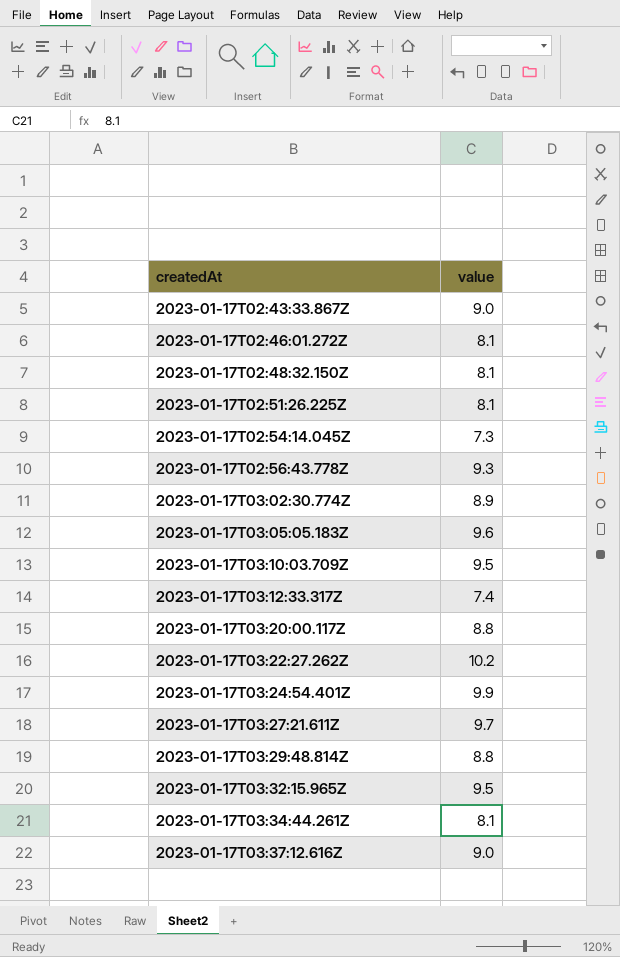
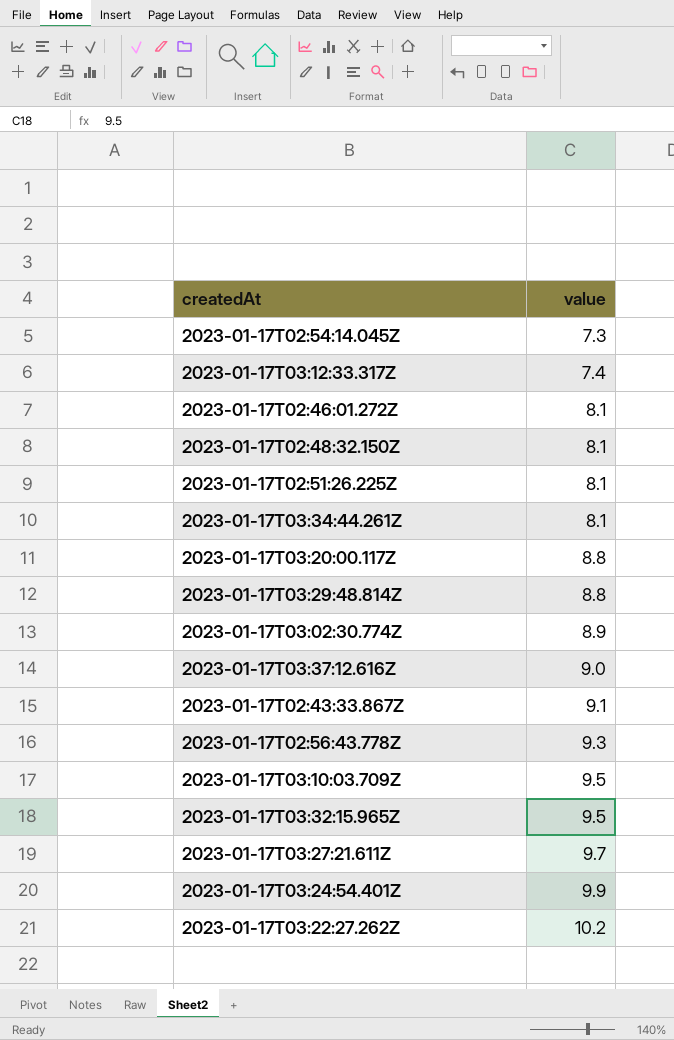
row order: createdAt ascending -> value ascending
row 2023-01-17T03:05:05.183Z: 9.6 -> none
2023-01-17T02:43:33.867Z | value: 9.0 -> 9.1

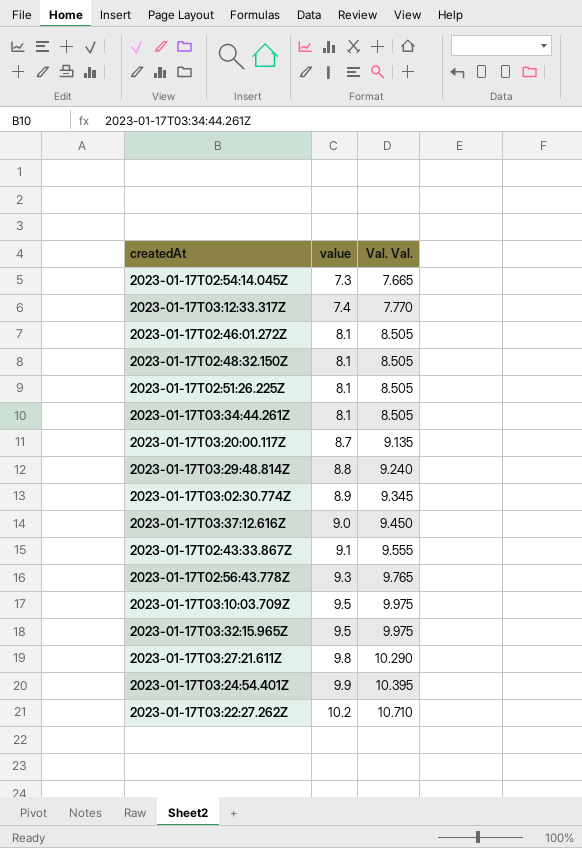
column Val. Val. | formula: none -> [value] * 1.05
2023-01-17T03:20:00.117Z | value: 8.8 -> 8.7
2023-01-17T03:27:21.611Z | value: 9.7 -> 9.8

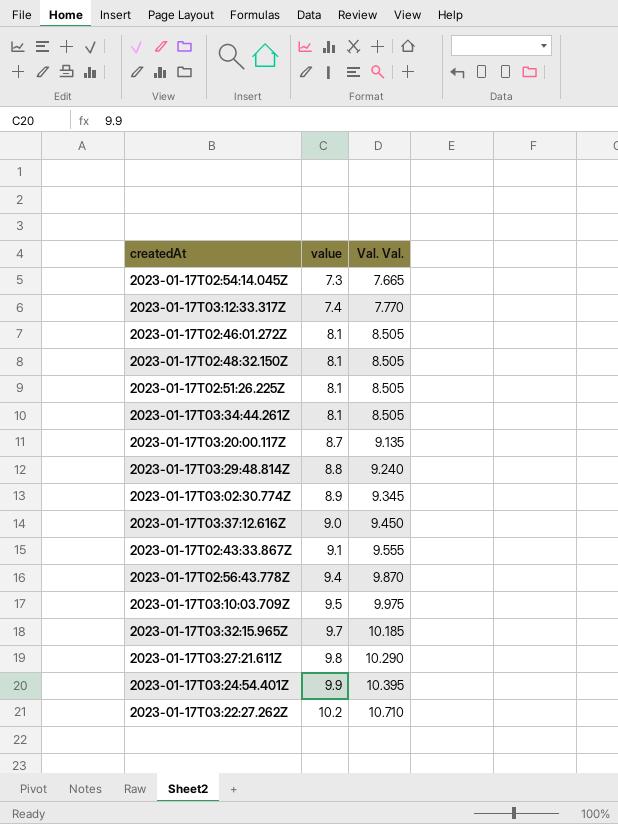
2023-01-17T02:56:43.778Z | value: 9.3 -> 9.4
2023-01-17T02:56:43.778Z | Val. Val.: 9.765 -> 9.870
2023-01-17T03:32:15.965Z | value: 9.5 -> 9.7
2023-01-17T03:32:15.965Z | Val. Val.: 9.975 -> 10.185

